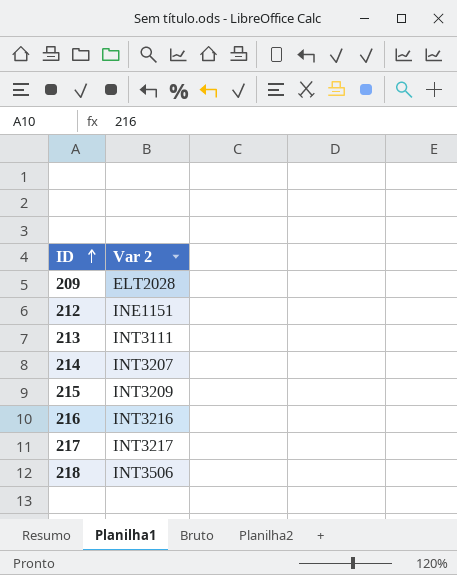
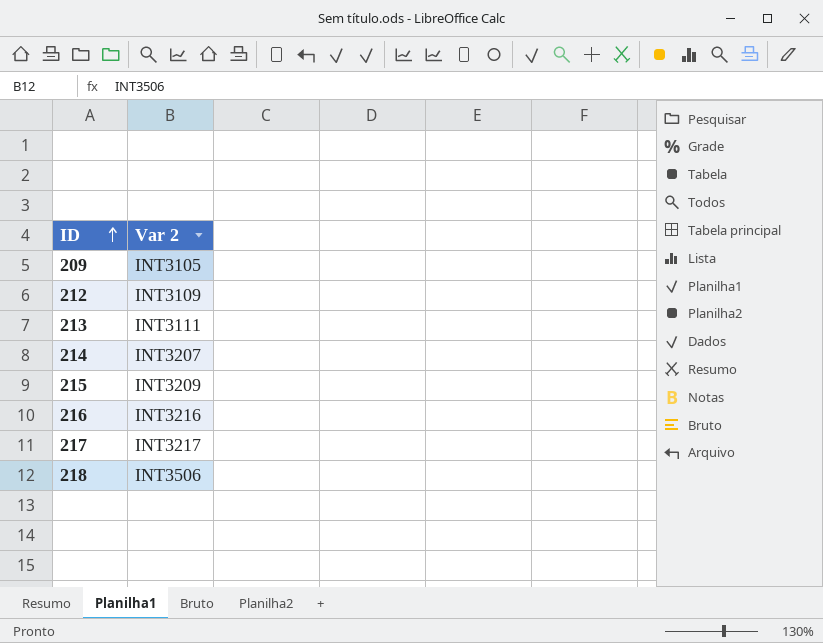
209 | Var 2: ELT2028 -> INT3105
212 | Var 2: INE1151 -> INT3109

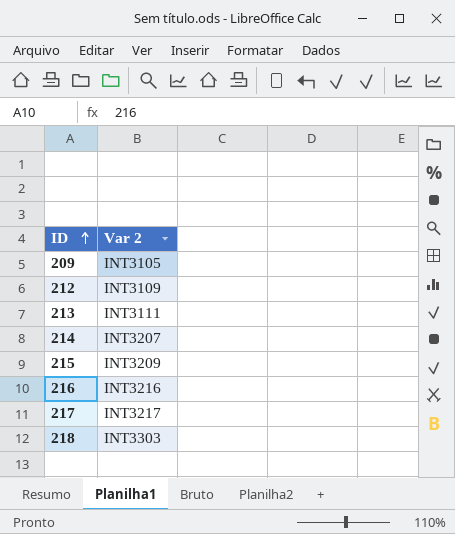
218 | Var 2: INT3506 -> INT3303

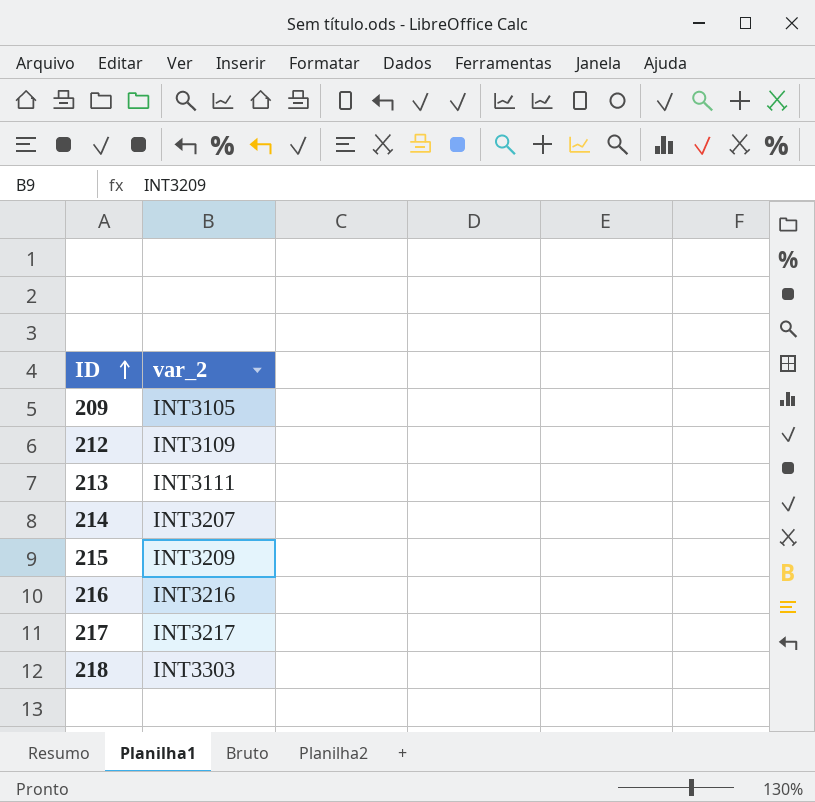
column name: Var 2 -> var_2

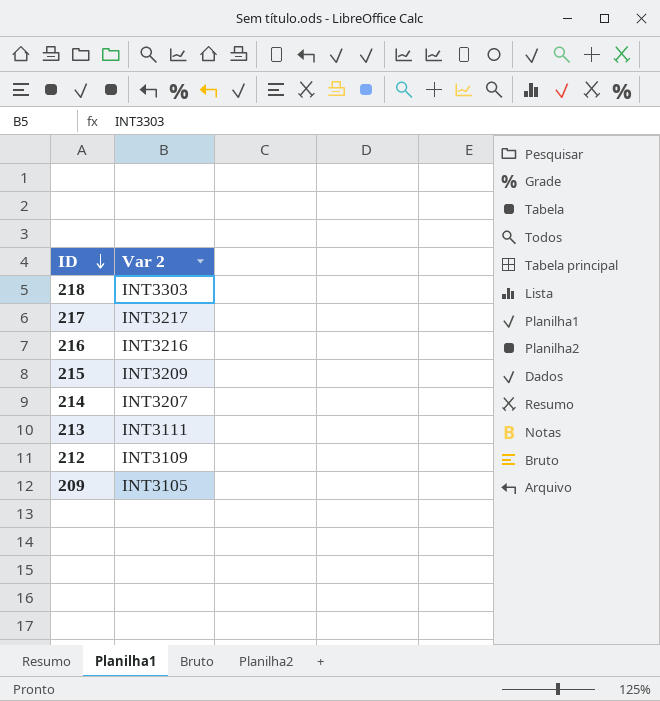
row order: ID ascending -> ID descending
column name: var_2 -> Var 2

